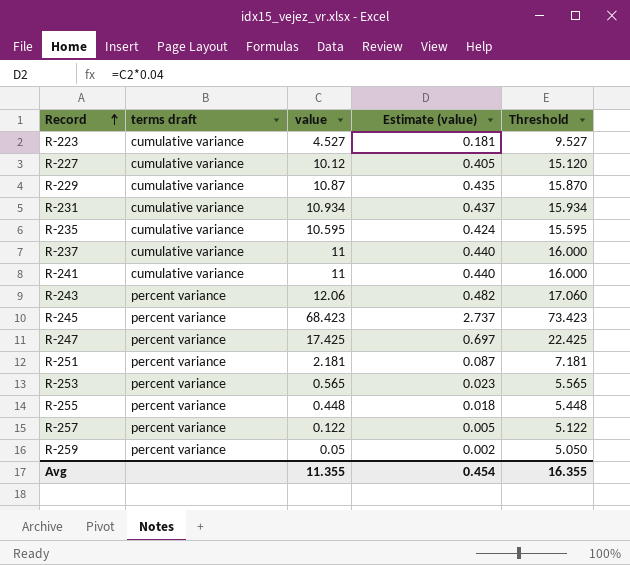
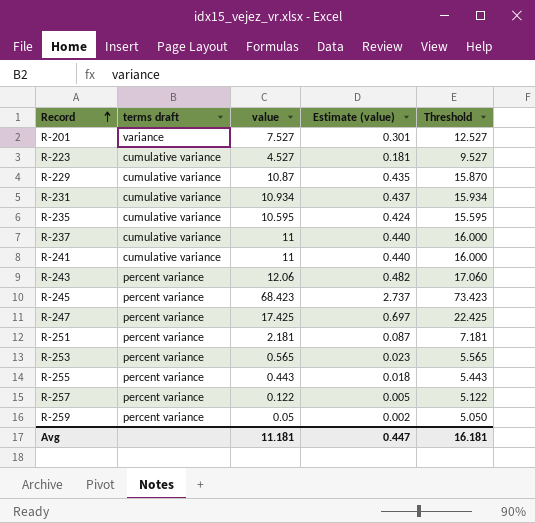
row R-227: cumulative variance | 10.12 | 0.405 | 15.120 -> none
row R-201: none -> variance | 7.527 | 0.301 | 12.527
R-255 | value: 0.448 -> 0.443
R-255 | Threshold: 5.448 -> 5.443
Avg | value: 11.355 -> 11.181
Avg | Estimate (value): 0.454 -> 0.447
Avg | Threshold: 16.355 -> 16.181

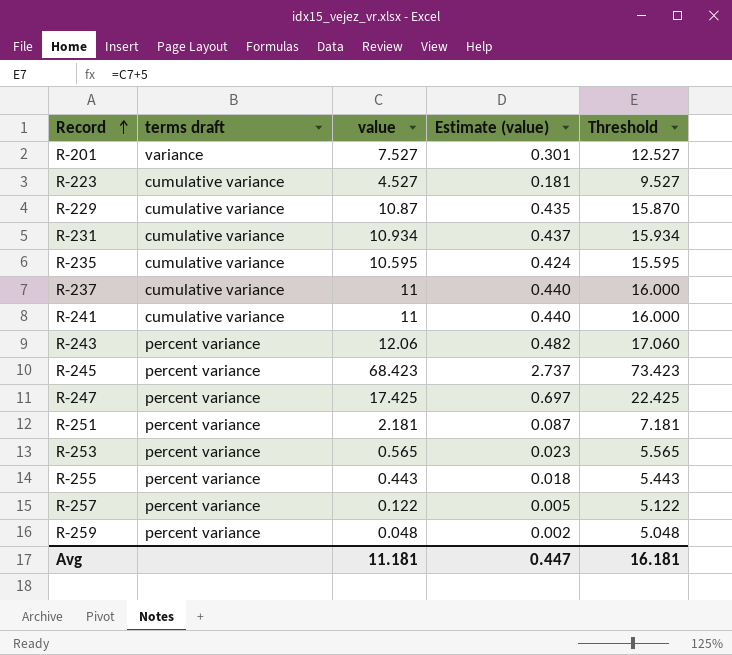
R-259 | value: 0.05 -> 0.048
R-259 | Threshold: 5.050 -> 5.048

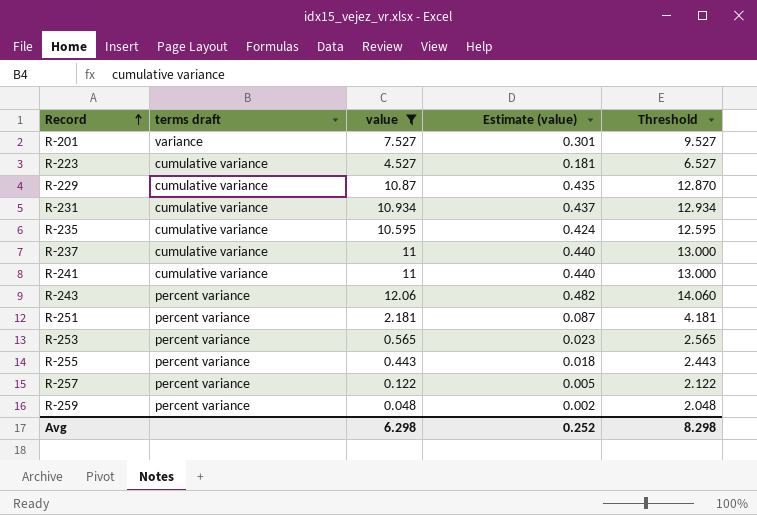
filter: none -> value <= 12.06
column Threshold | formula: [value] + 5 -> [value] + 2
Avg | value: 11.181 -> 6.298
Avg | Estimate (value): 0.447 -> 0.252
Avg | Threshold: 16.181 -> 8.298

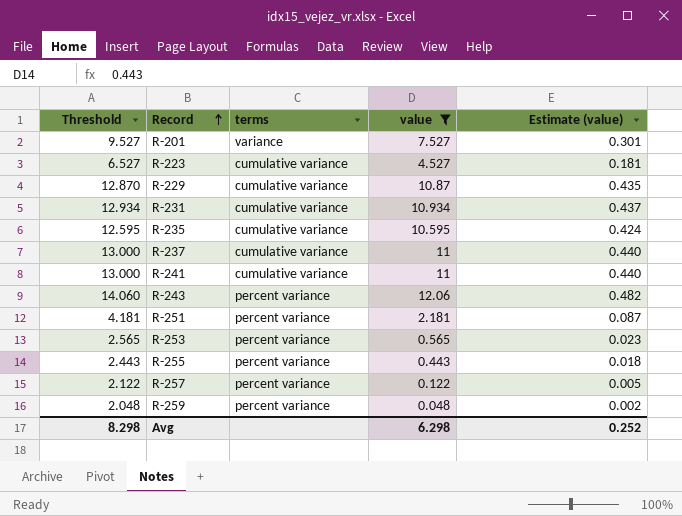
column Threshold | position: 5 -> 1
column name: terms draft -> terms

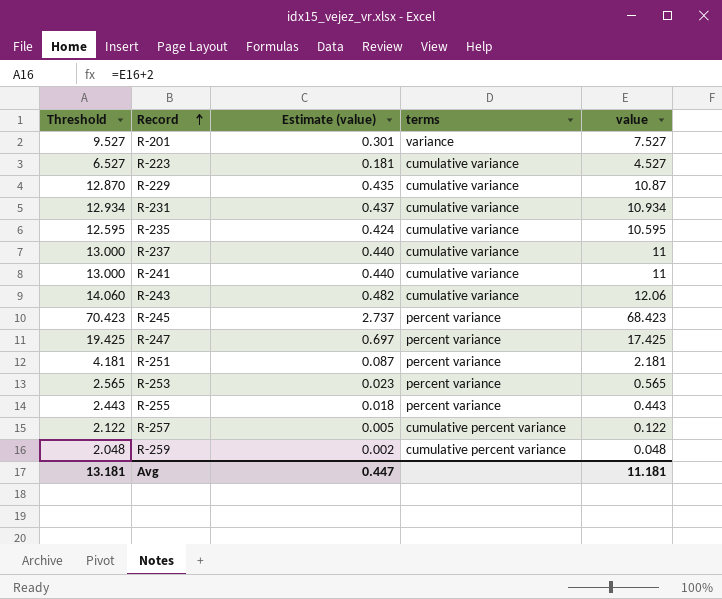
filter: value <= 12.06 -> none
column Estimate (value) | position: 5 -> 3
R-243 | terms: percent variance -> cumulative variance
R-257 | terms: percent variance -> cumulative percent variance
R-259 | terms: percent variance -> cumulative percent variance
Avg | Threshold: 8.298 -> 13.181
Avg | Estimate (value): 0.252 -> 0.447
Avg | value: 6.298 -> 11.181

